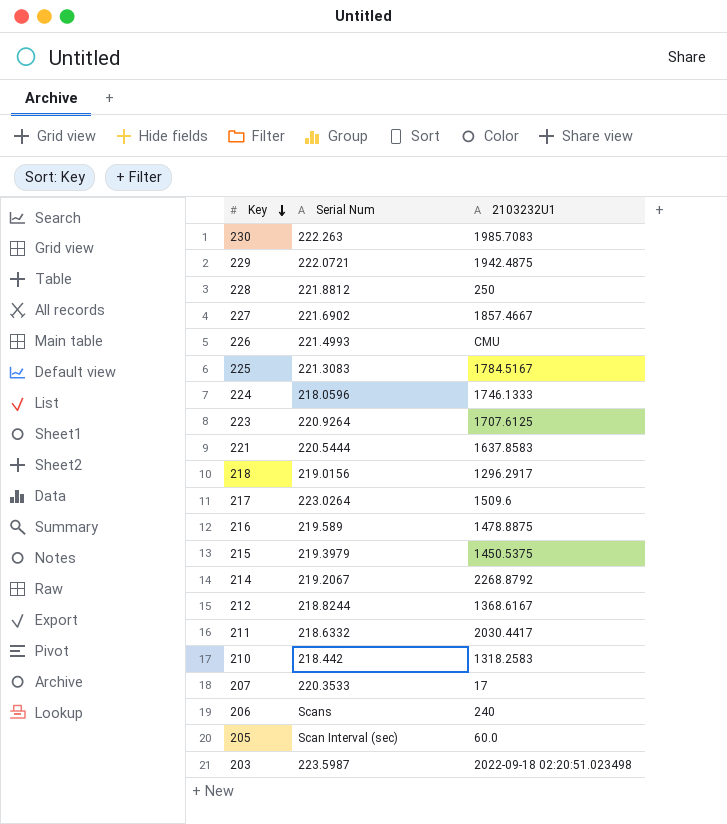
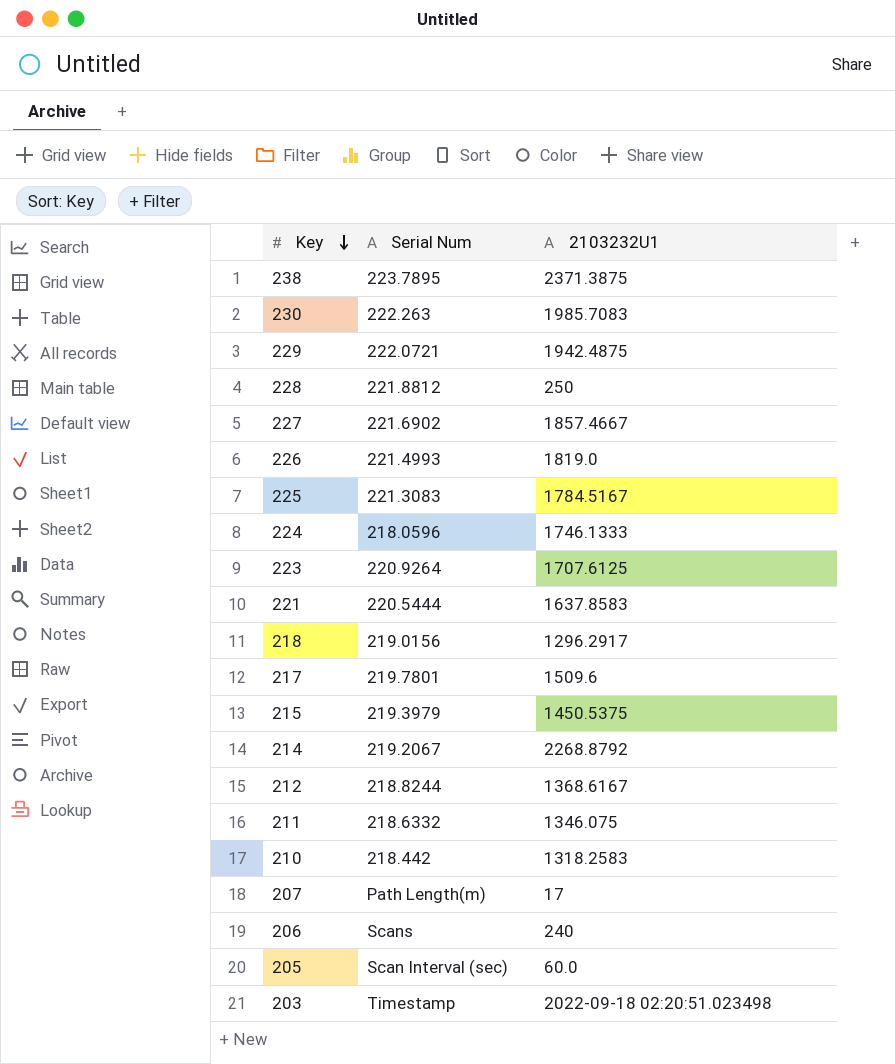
row 216: 219.589 | 1478.8875 -> none
row 238: none -> 223.7895 | 2371.3875
226 | 2103232U1: CMU -> 1819.0
217 | Serial Num: 223.0264 -> 219.7801
211 | 2103232U1: 2030.4417 -> 1346.075
207 | Serial Num: 220.3533 -> Path Length(m)
203 | Serial Num: 223.5987 -> Timestamp

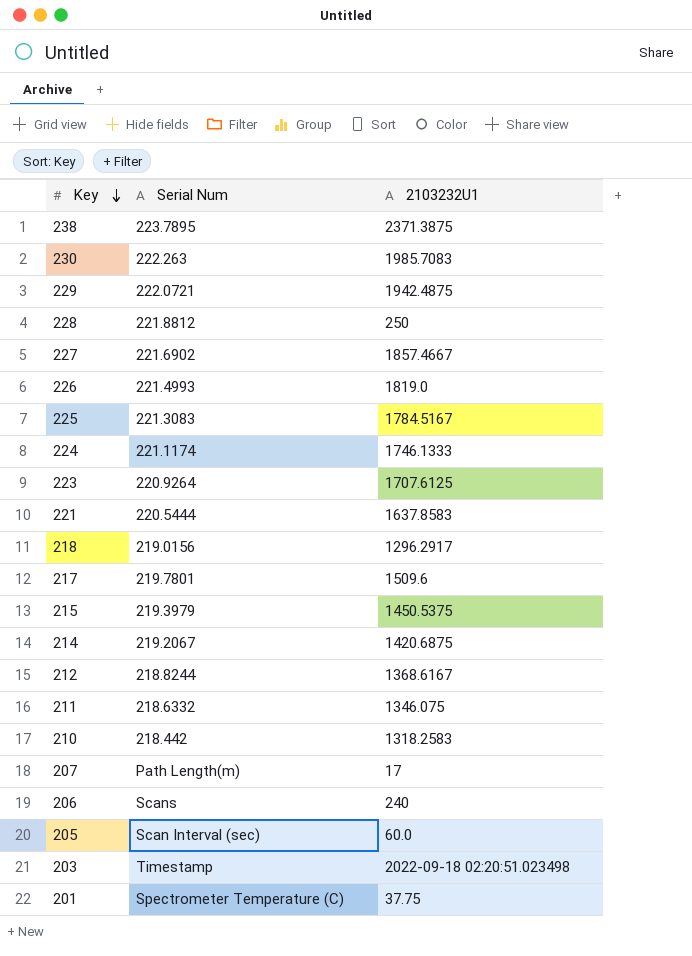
224 | Serial Num: 218.0596 -> 221.1174
214 | 2103232U1: 2268.8792 -> 1420.6875
row 201: none -> Spectrometer Temperature (C) | 37.75

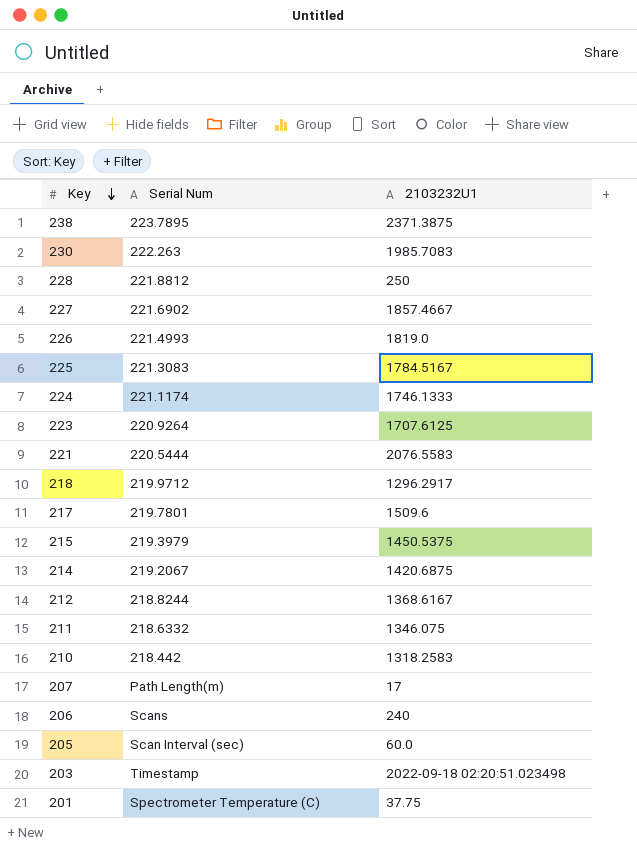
row 229: 222.0721 | 1942.4875 -> none
221 | 2103232U1: 1637.8583 -> 2076.5583
218 | Serial Num: 219.0156 -> 219.9712

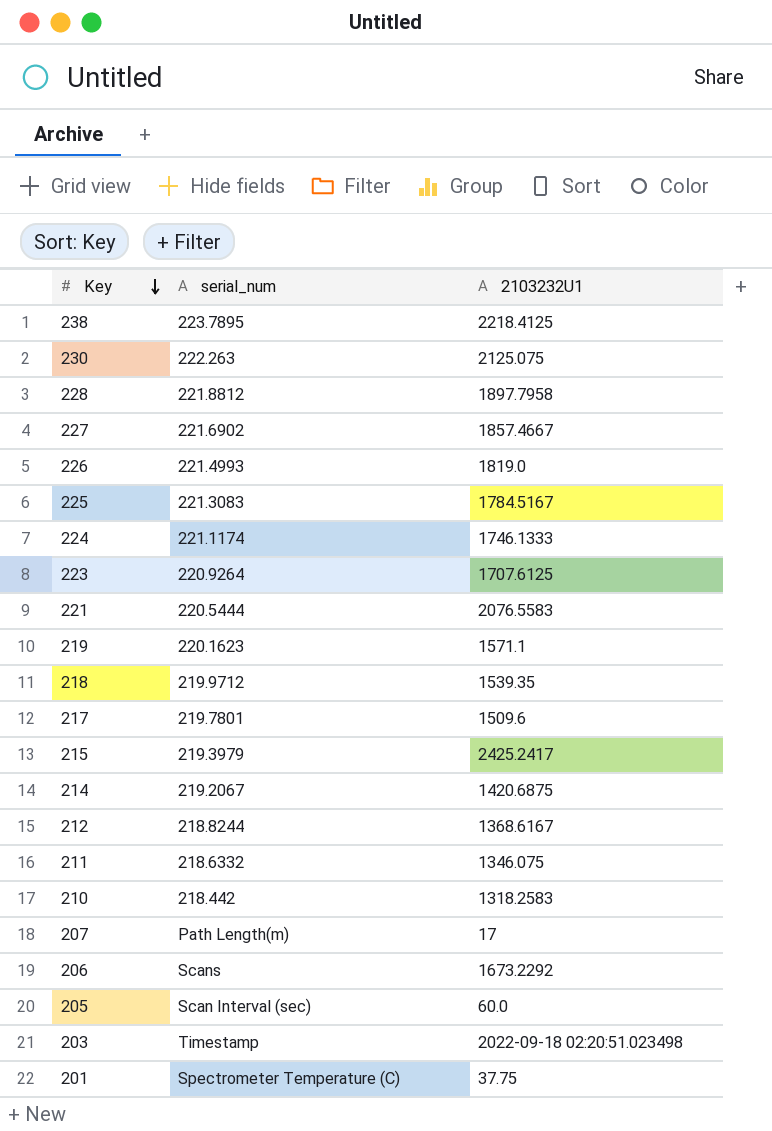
column name: Serial Num -> serial_num
238 | 2103232U1: 2371.3875 -> 2218.4125
230 | 2103232U1: 1985.7083 -> 2125.075
228 | 2103232U1: 250 -> 1897.7958
row 219: none -> 220.1623 | 1571.1
218 | 2103232U1: 1296.2917 -> 1539.35
215 | 2103232U1: 1450.5375 -> 2425.2417
206 | 2103232U1: 240 -> 1673.2292

